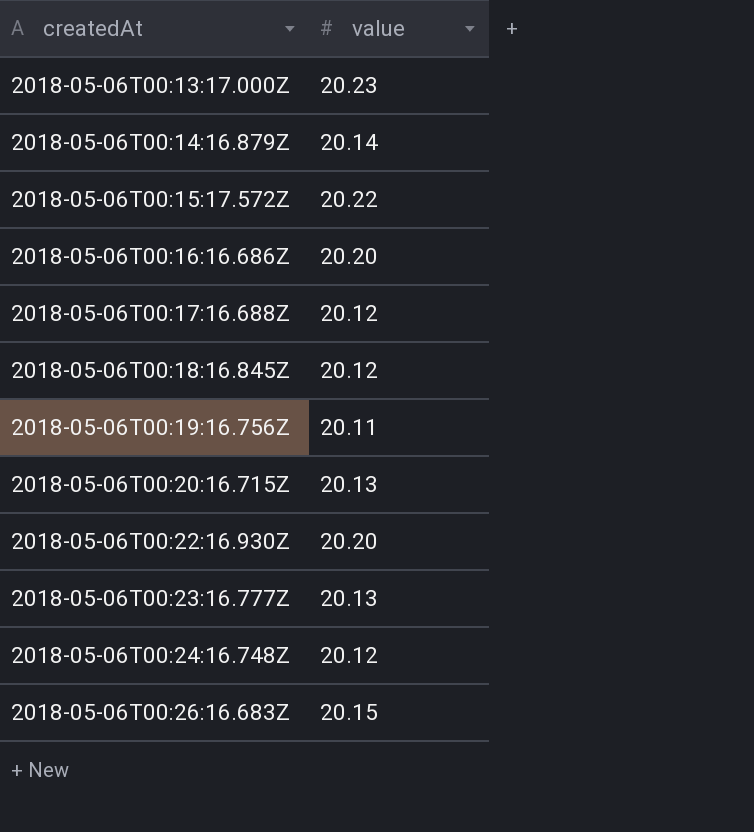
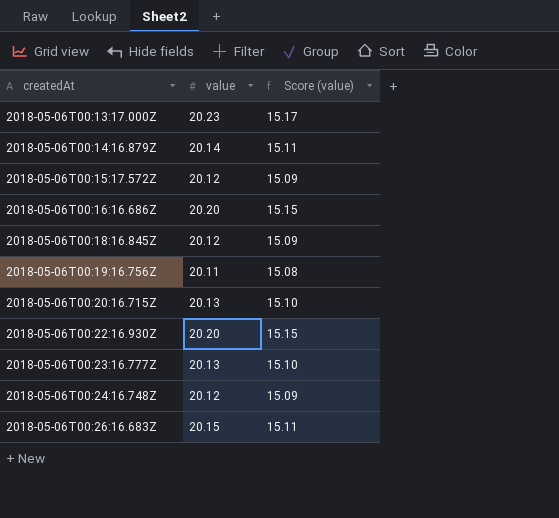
column Score (value) | formula: none -> [value] * 0.75
row 2018-05-06T00:17:16.688Z: 20.12 -> none
2018-05-06T00:15:17.572Z | value: 20.22 -> 20.12

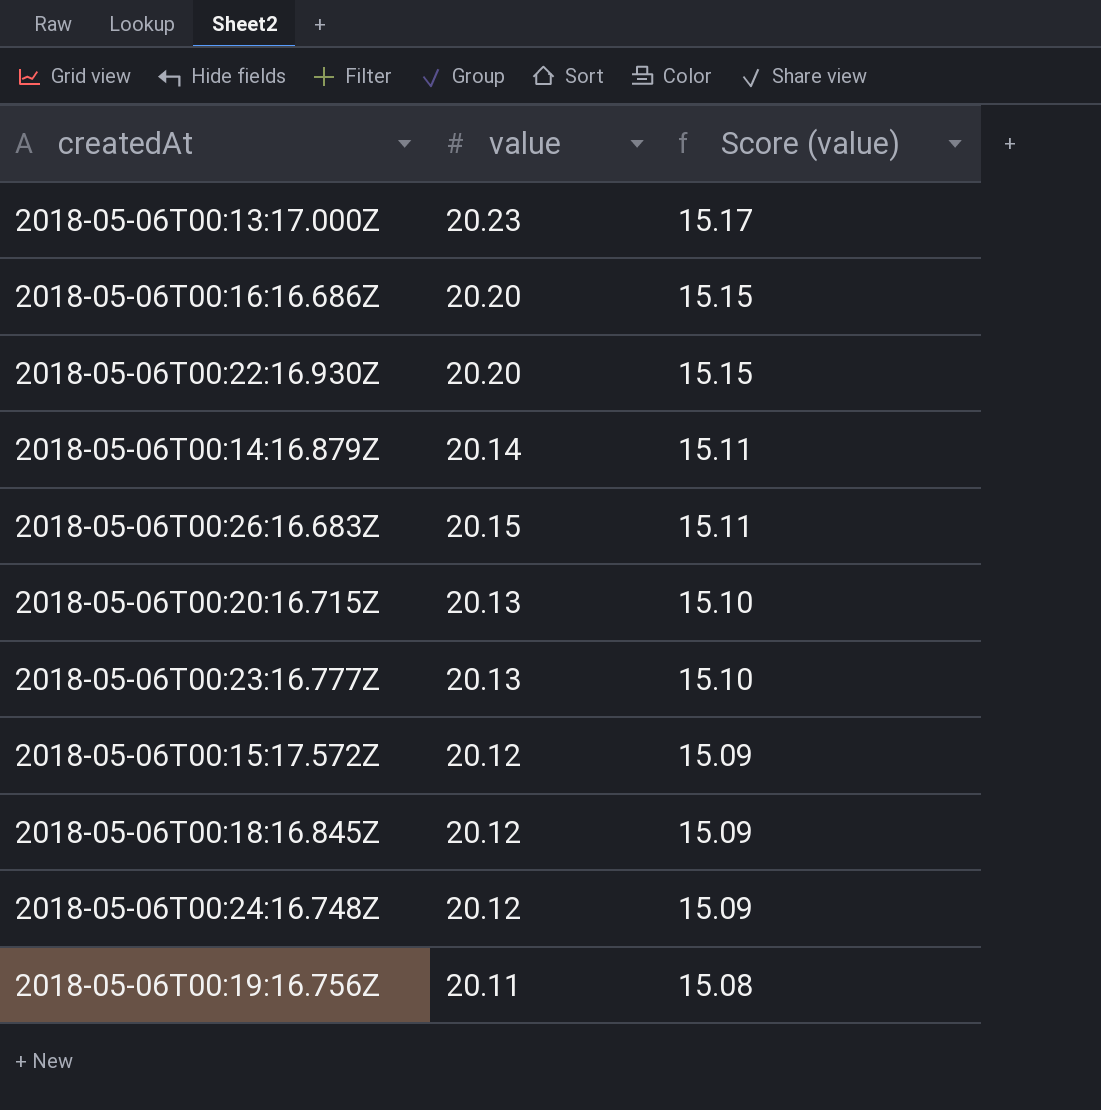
row order: createdAt ascending -> Score (value) descending

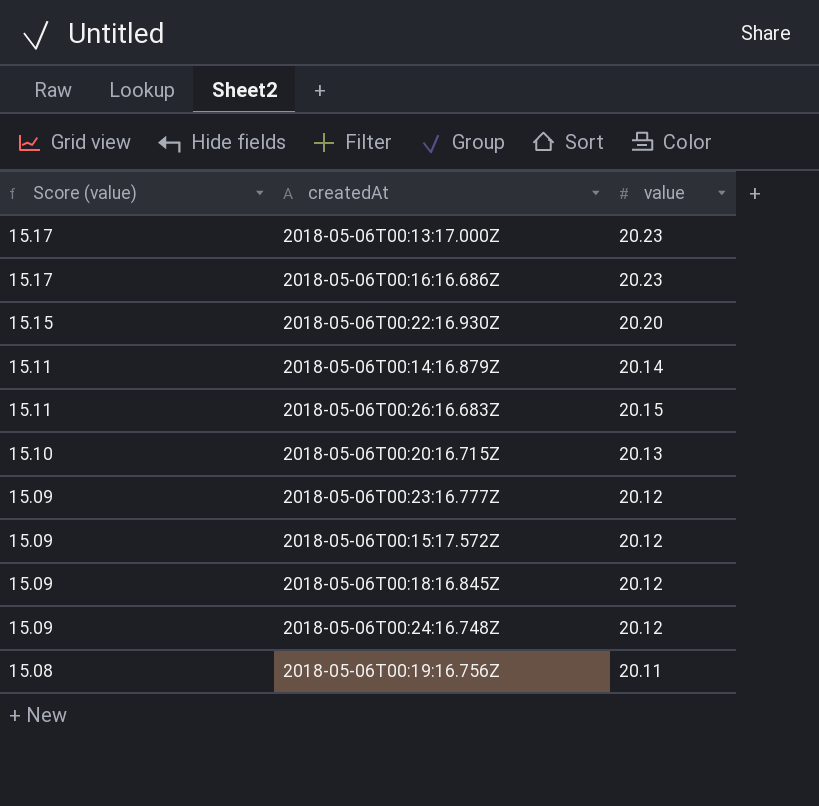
column Score (value) | position: 3 -> 1
2018-05-06T00:16:16.686Z | Score (value): 15.15 -> 15.17
2018-05-06T00:16:16.686Z | value: 20.20 -> 20.23
2018-05-06T00:23:16.777Z | Score (value): 15.10 -> 15.09
2018-05-06T00:23:16.777Z | value: 20.13 -> 20.12

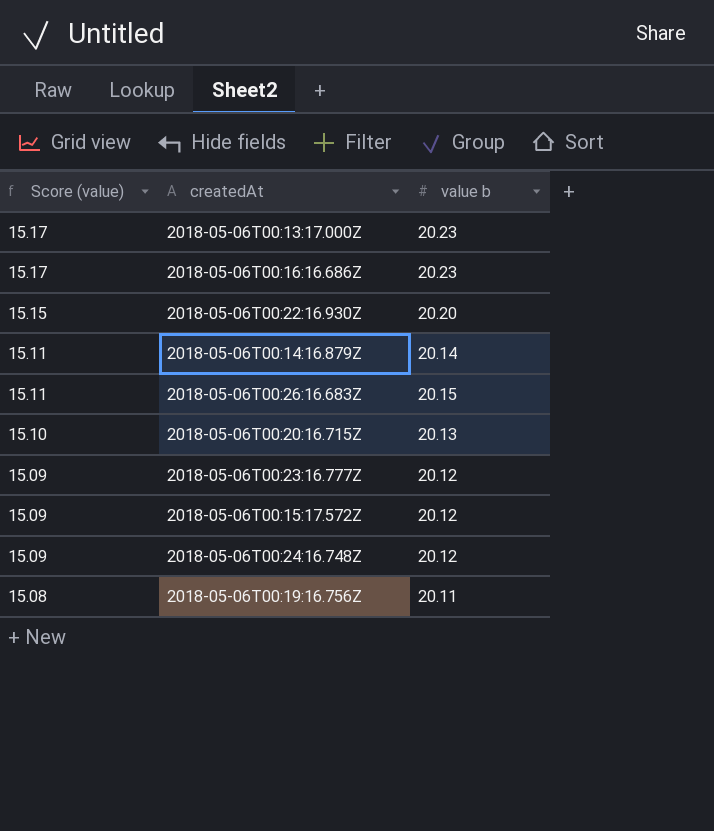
column name: value -> value b
row 2018-05-06T00:18:16.845Z: 15.09 | 20.12 -> none

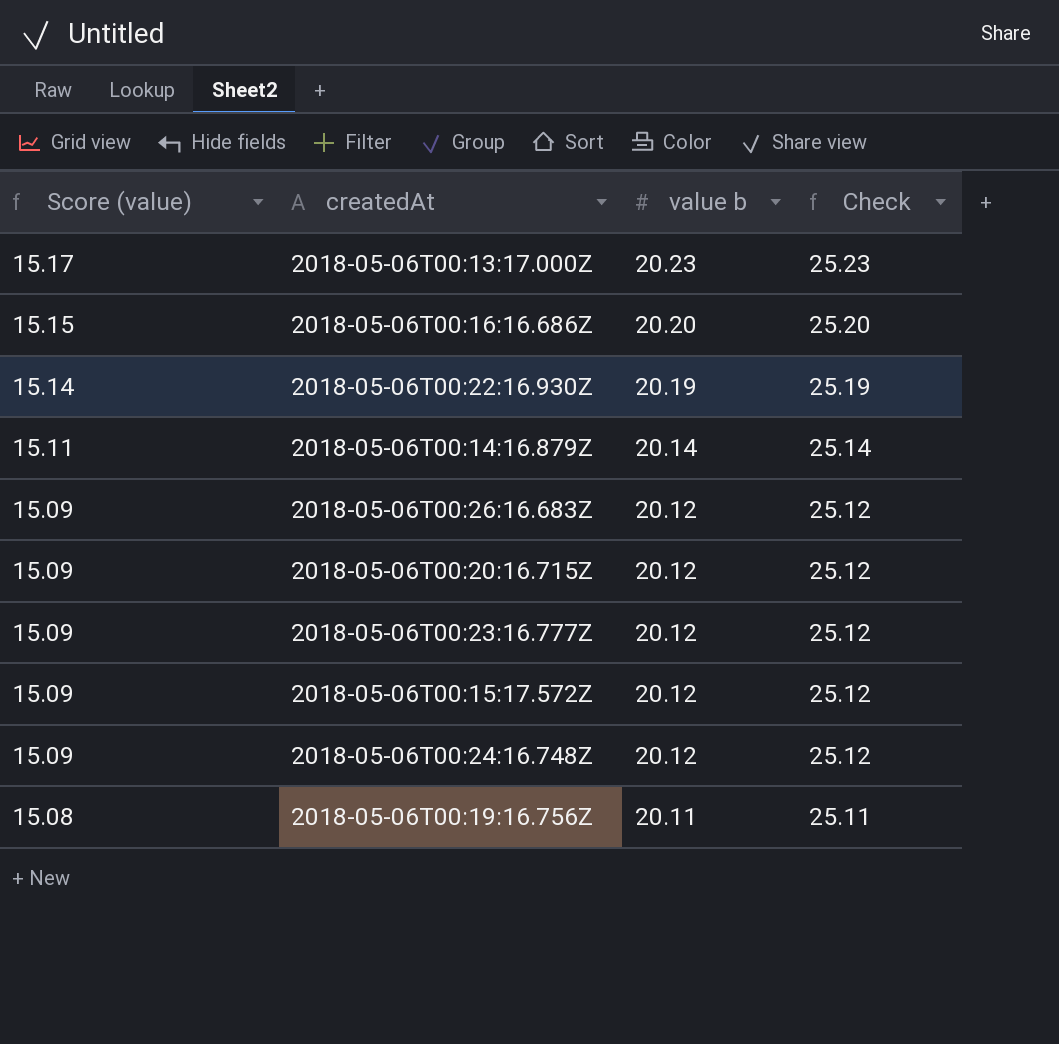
column Check | formula: none -> [value b] + 5
2018-05-06T00:16:16.686Z | Score (value): 15.17 -> 15.15
2018-05-06T00:16:16.686Z | value b: 20.23 -> 20.20
2018-05-06T00:22:16.930Z | Score (value): 15.15 -> 15.14
2018-05-06T00:22:16.930Z | value b: 20.20 -> 20.19
2018-05-06T00:26:16.683Z | Score (value): 15.11 -> 15.09
2018-05-06T00:26:16.683Z | value b: 20.15 -> 20.12
2018-05-06T00:20:16.715Z | Score (value): 15.10 -> 15.09
2018-05-06T00:20:16.715Z | value b: 20.13 -> 20.12

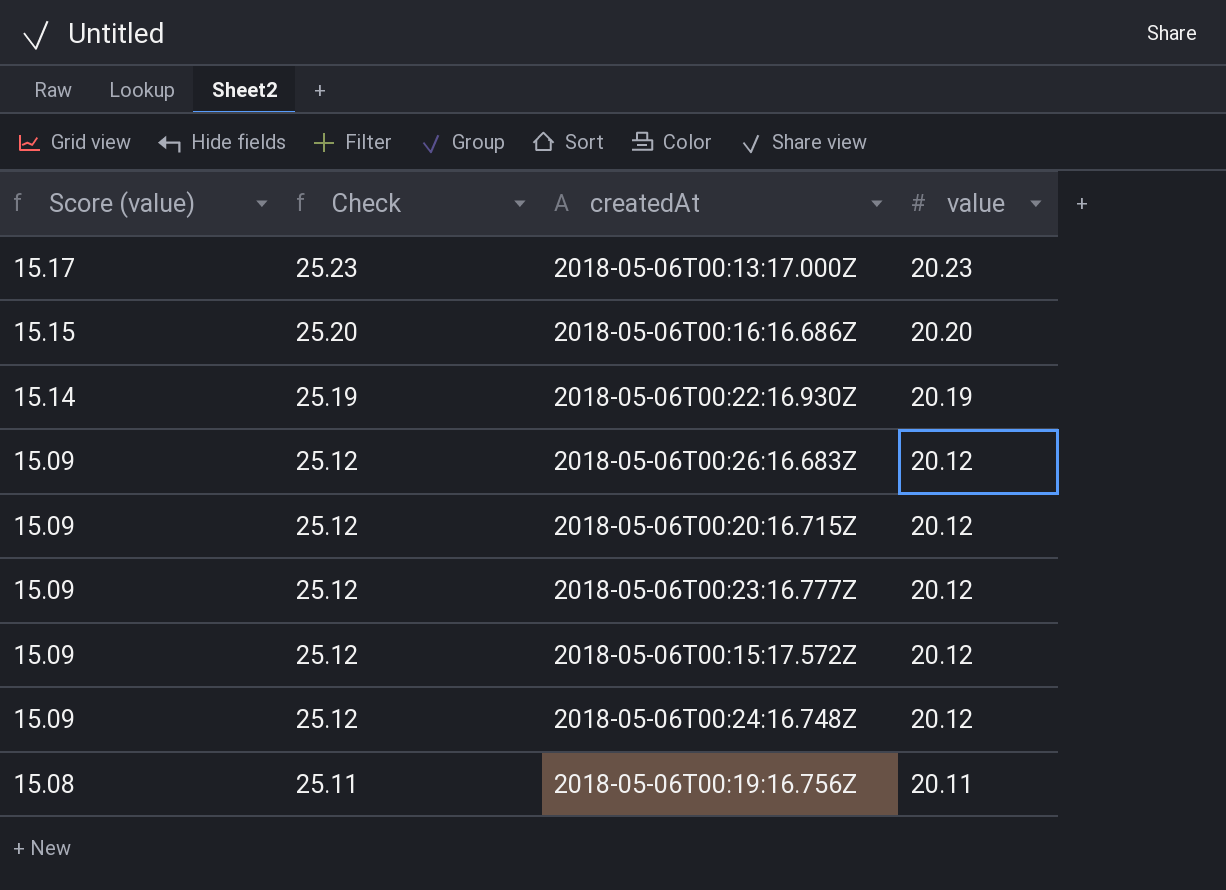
column Check | position: 4 -> 2
column name: value b -> value
row 2018-05-06T00:14:16.879Z: 15.11 | 20.14 | 25.14 -> none

